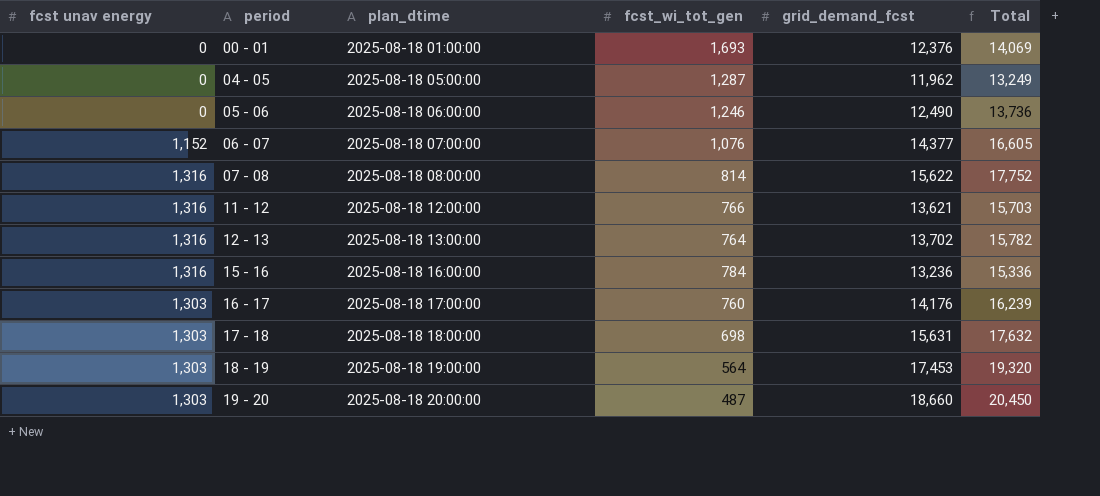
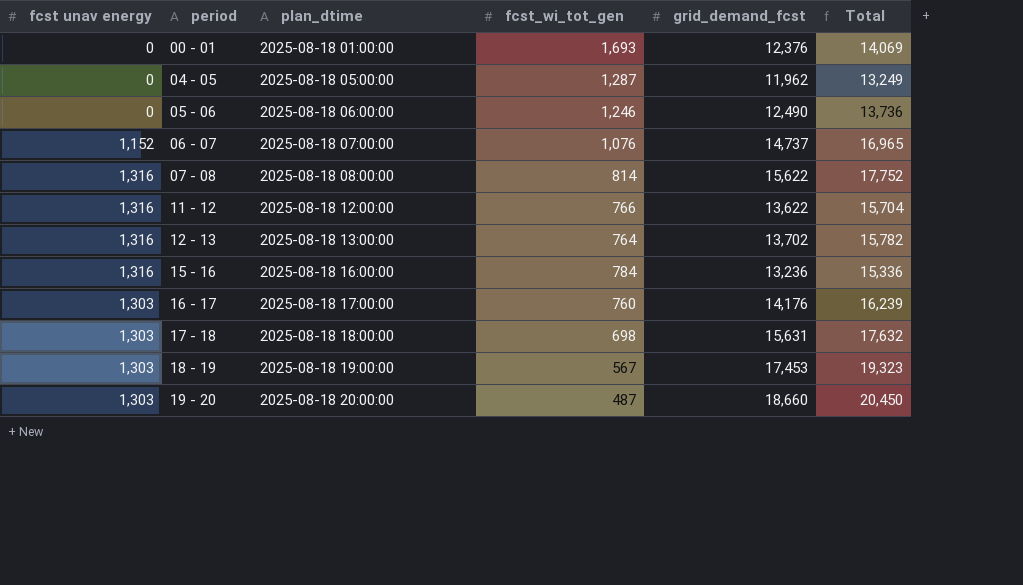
06 - 07 | grid_demand_fcst: 14,377 -> 14,737
06 - 07 | Total: 16,605 -> 16,965
11 - 12 | grid_demand_fcst: 13,621 -> 13,622
11 - 12 | Total: 15,703 -> 15,704
18 - 19 | fcst_wi_tot_gen: 564 -> 567
18 - 19 | Total: 19,320 -> 19,323

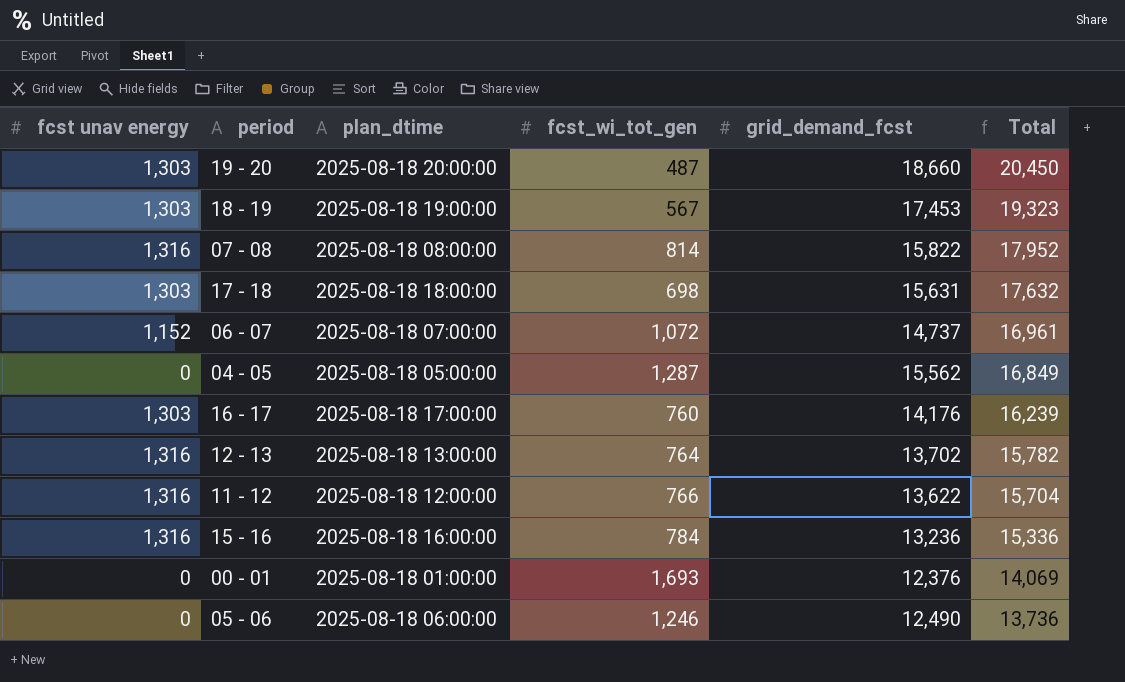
row order: period ascending -> Total descending
07 - 08 | grid_demand_fcst: 15,622 -> 15,822
07 - 08 | Total: 17,752 -> 17,952
06 - 07 | fcst_wi_tot_gen: 1,076 -> 1,072
06 - 07 | Total: 16,965 -> 16,961
04 - 05 | grid_demand_fcst: 11,962 -> 15,562
04 - 05 | Total: 13,249 -> 16,849

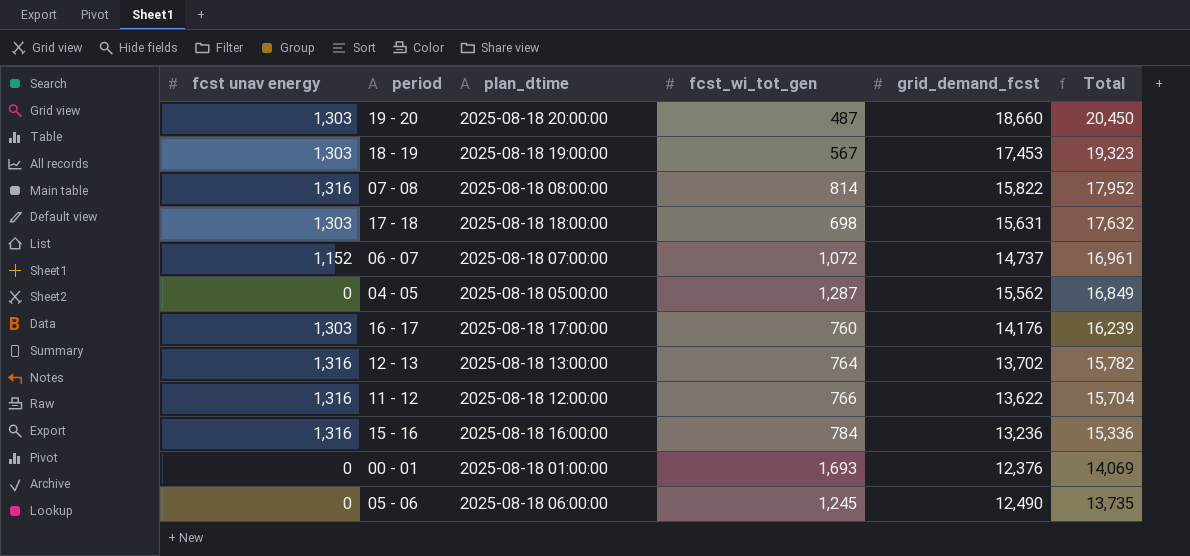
05 - 06 | fcst_wi_tot_gen: 1,246 -> 1,245
05 - 06 | Total: 13,736 -> 13,735

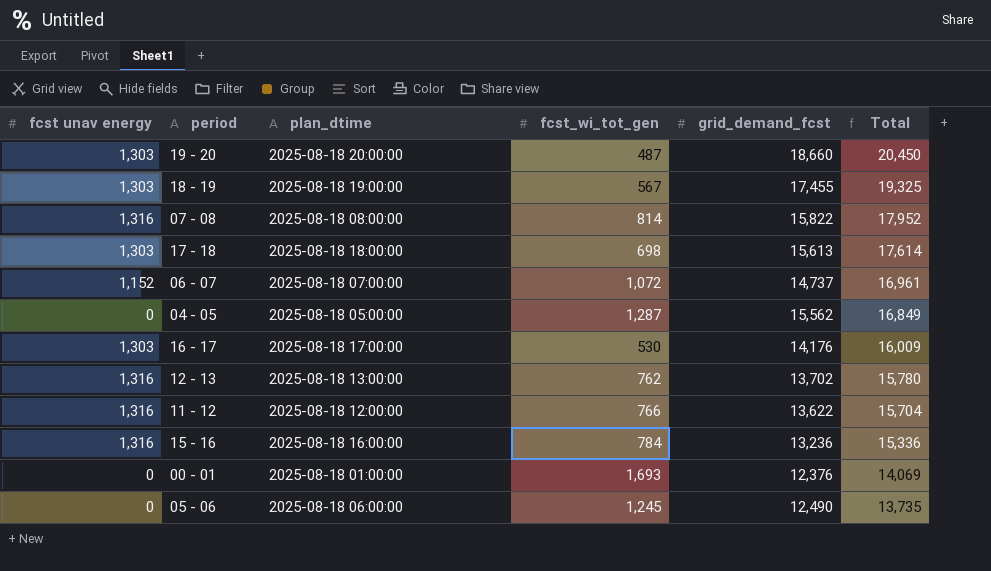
18 - 19 | grid_demand_fcst: 17,453 -> 17,455
18 - 19 | Total: 19,323 -> 19,325
17 - 18 | grid_demand_fcst: 15,631 -> 15,613
17 - 18 | Total: 17,632 -> 17,614
16 - 17 | fcst_wi_tot_gen: 760 -> 530
16 - 17 | Total: 16,239 -> 16,009
12 - 13 | fcst_wi_tot_gen: 764 -> 762
12 - 13 | Total: 15,782 -> 15,780

